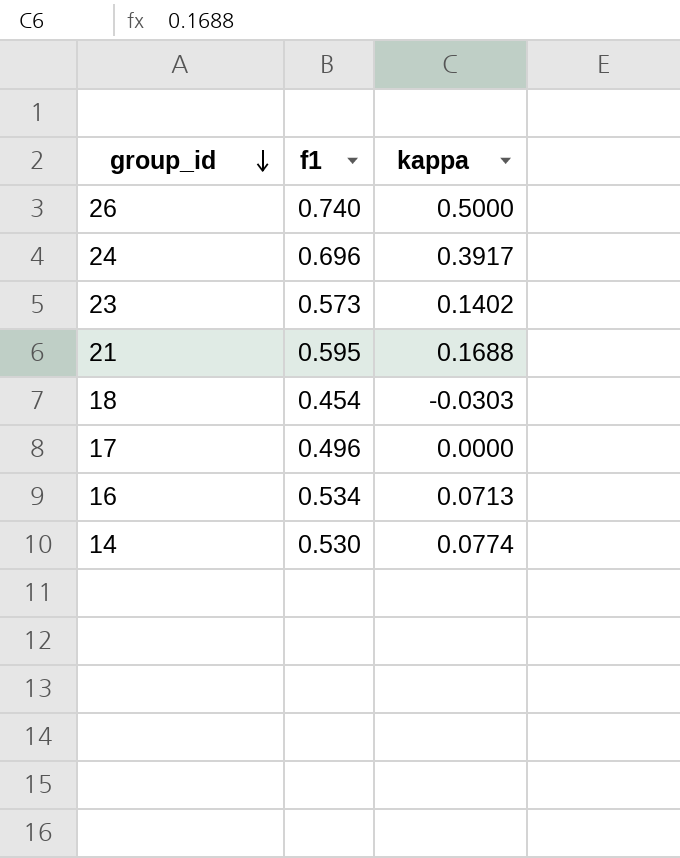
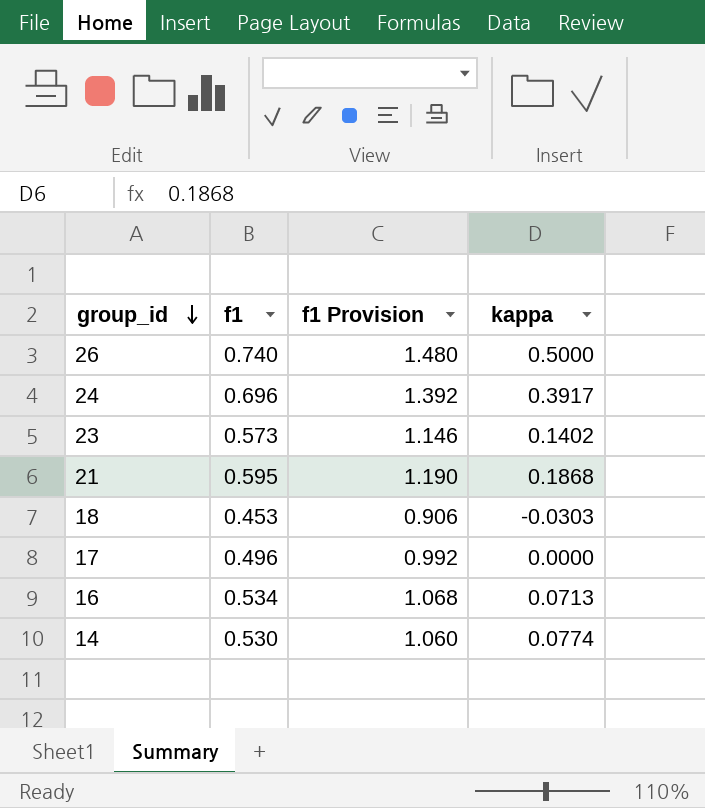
column f1 Provision | formula: none -> [f1] * 2
21 | kappa: 0.1688 -> 0.1868
18 | f1: 0.454 -> 0.453

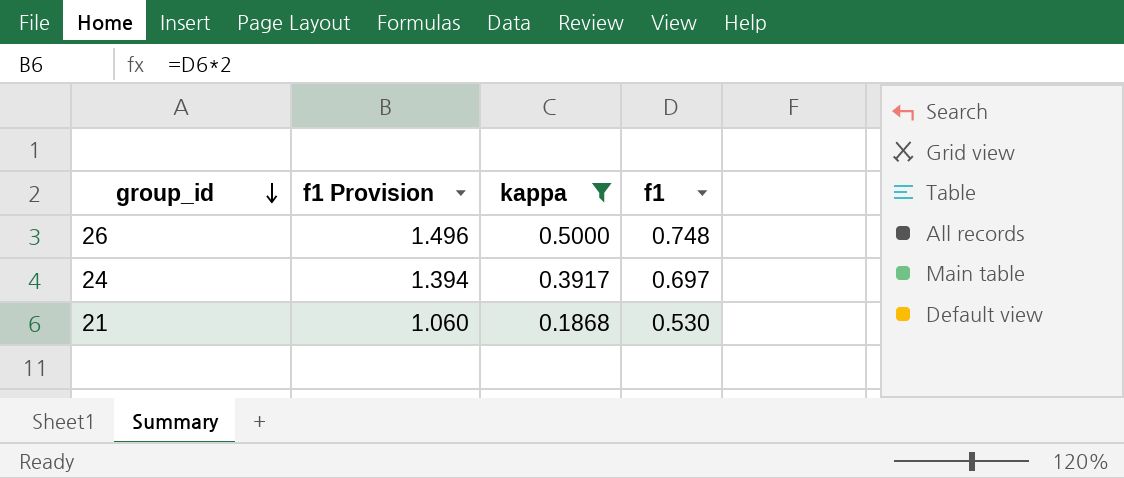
filter: none -> kappa >= 0.1868
column f1 | position: 2 -> 4
26 | f1 Provision: 1.480 -> 1.496
26 | f1: 0.740 -> 0.748
24 | f1 Provision: 1.392 -> 1.394
24 | f1: 0.696 -> 0.697
21 | f1 Provision: 1.190 -> 1.060
21 | f1: 0.595 -> 0.530

